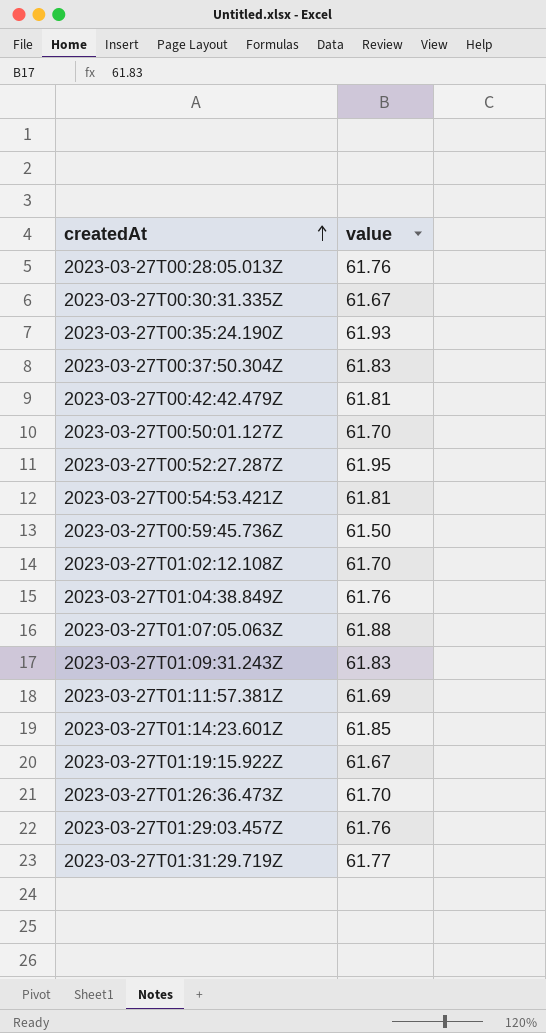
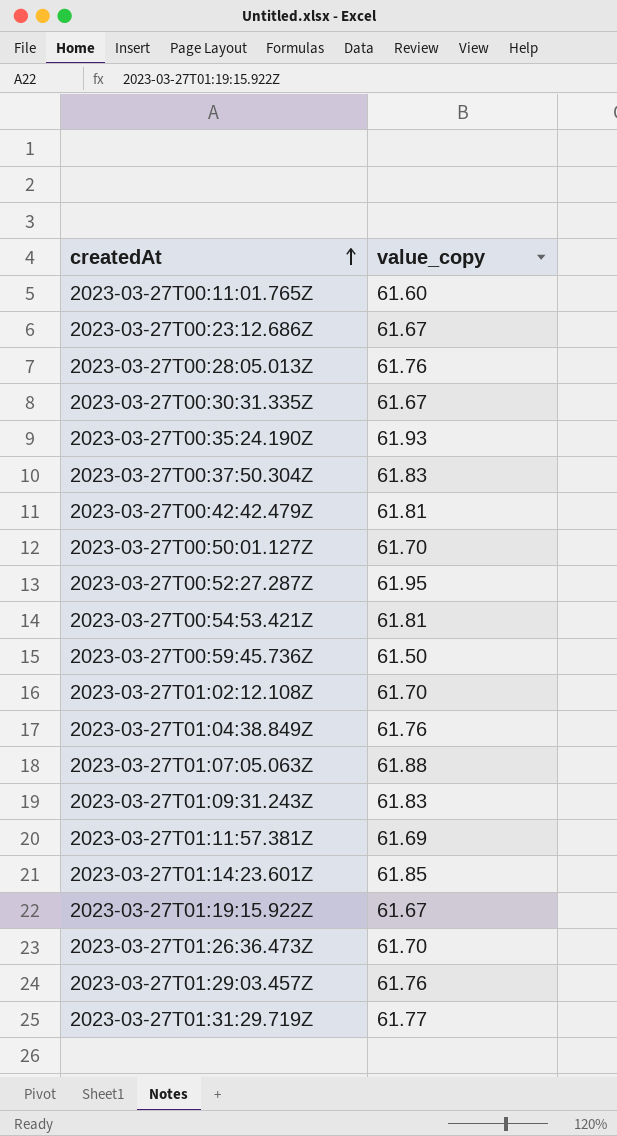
column name: value -> value_copy
row 2023-03-27T00:11:01.765Z: none -> 61.60
row 2023-03-27T00:23:12.686Z: none -> 61.67

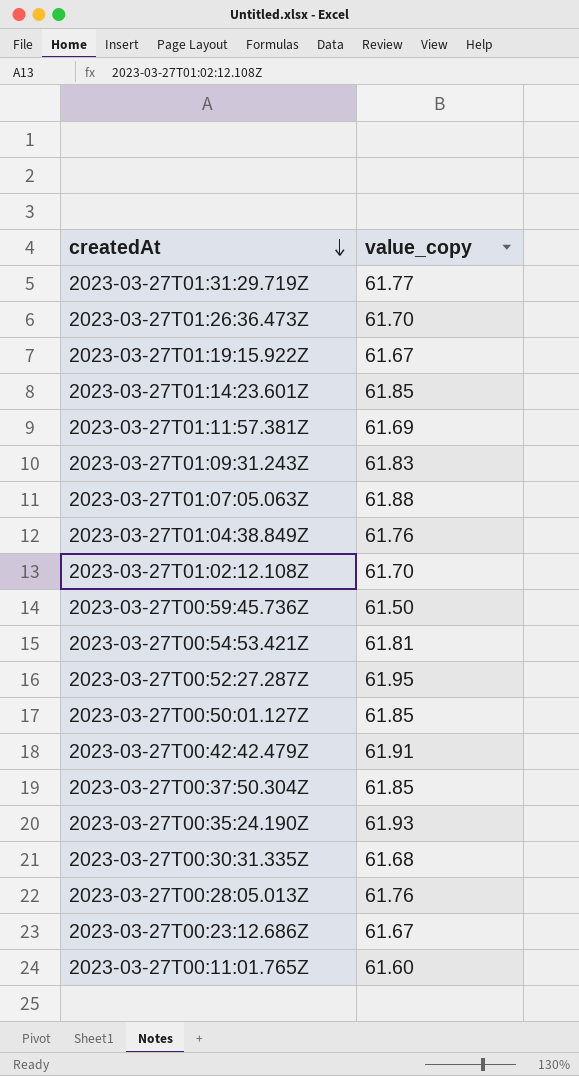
row order: createdAt ascending -> createdAt descending
row 2023-03-27T01:29:03.457Z: 61.76 -> none
2023-03-27T00:50:01.127Z | value_copy: 61.70 -> 61.85
2023-03-27T00:42:42.479Z | value_copy: 61.81 -> 61.91
2023-03-27T00:37:50.304Z | value_copy: 61.83 -> 61.85
2023-03-27T00:30:31.335Z | value_copy: 61.67 -> 61.68

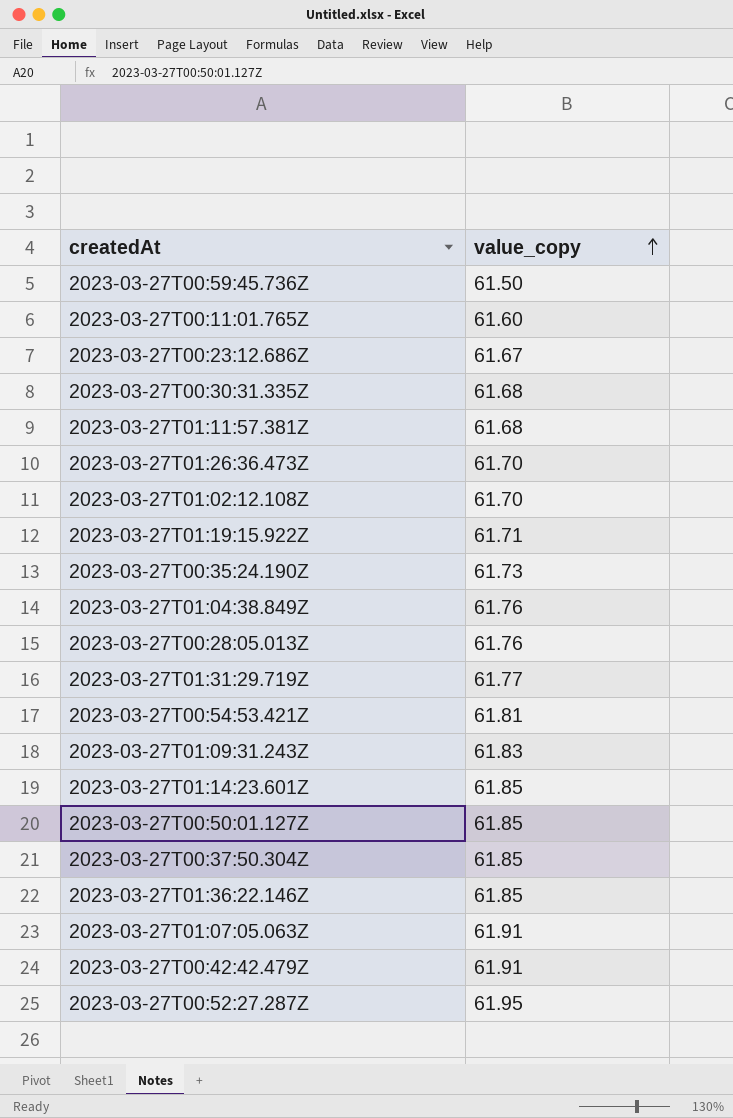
row order: createdAt descending -> value_copy ascending
2023-03-27T01:11:57.381Z | value_copy: 61.69 -> 61.68
2023-03-27T01:19:15.922Z | value_copy: 61.67 -> 61.71
2023-03-27T00:35:24.190Z | value_copy: 61.93 -> 61.73
row 2023-03-27T01:36:22.146Z: none -> 61.85
2023-03-27T01:07:05.063Z | value_copy: 61.88 -> 61.91

